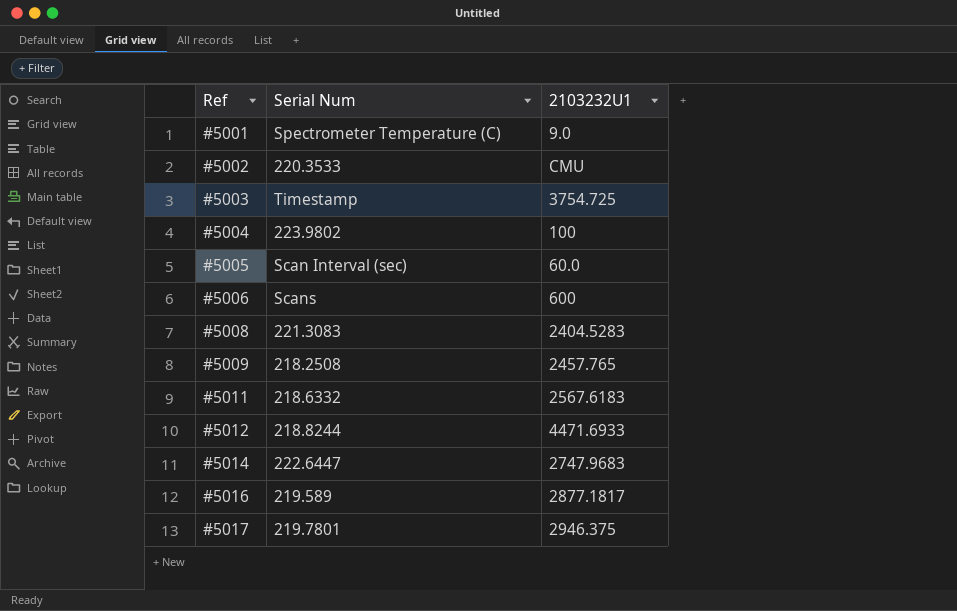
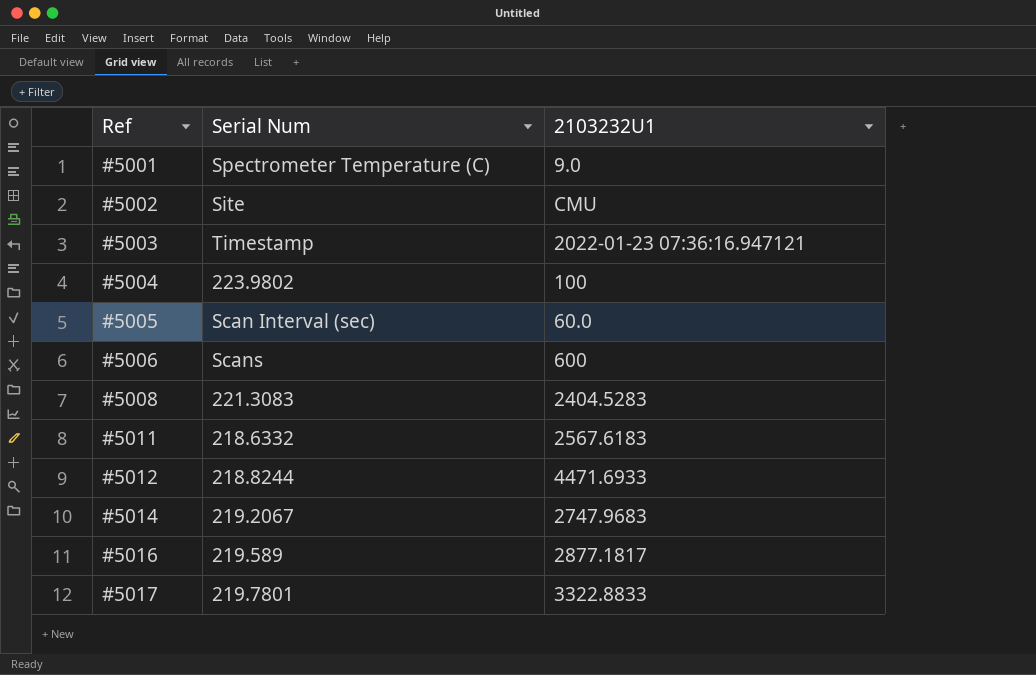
row #5009: 218.2508 | 2457.765 -> none
#5002 | Serial Num: 220.3533 -> Site
#5003 | 2103232U1: 3754.725 -> 2022-01-23 07:36:16.947121
#5014 | Serial Num: 222.6447 -> 219.2067
#5017 | 2103232U1: 2946.375 -> 3322.8833

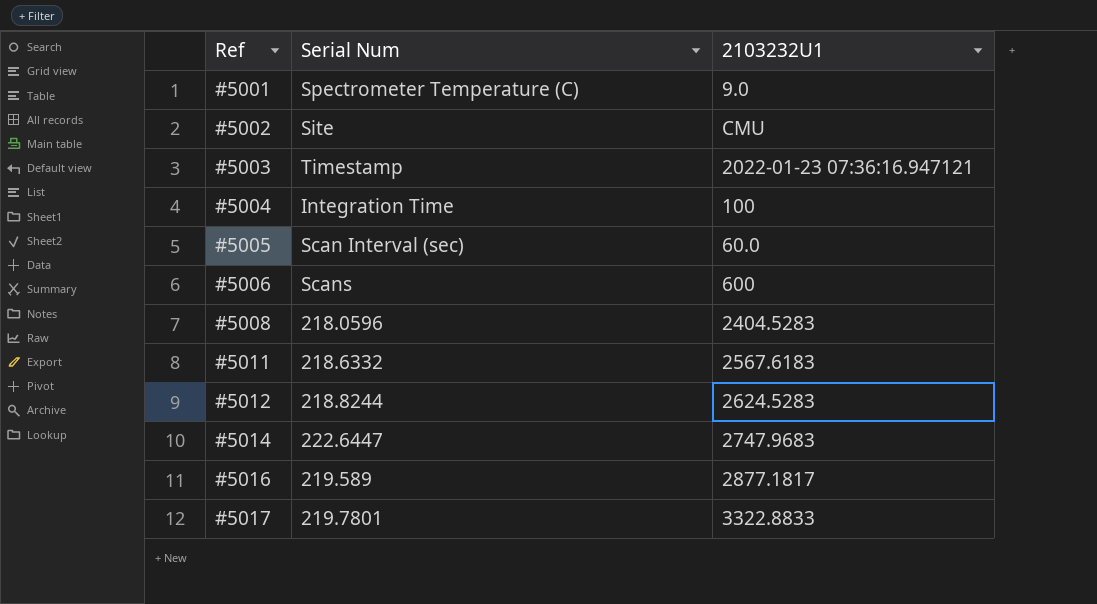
#5004 | Serial Num: 223.9802 -> Integration Time
#5008 | Serial Num: 221.3083 -> 218.0596
#5012 | 2103232U1: 4471.6933 -> 2624.5283
#5014 | Serial Num: 219.2067 -> 222.6447

